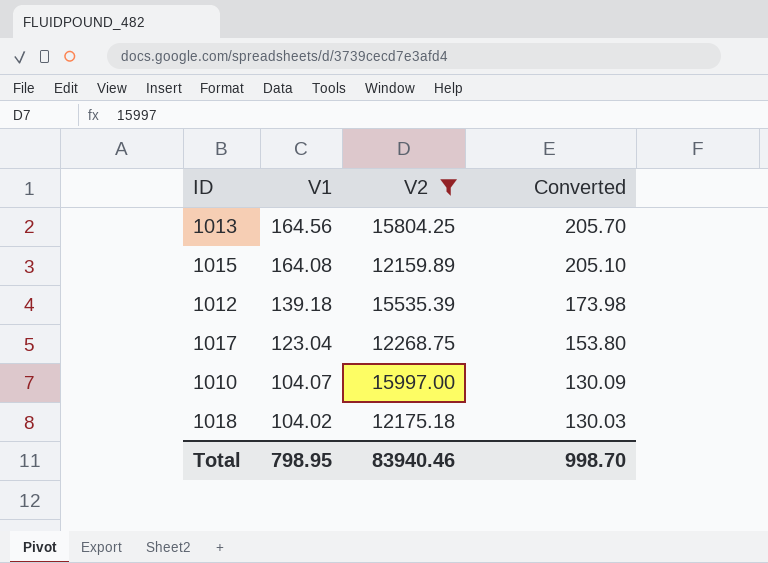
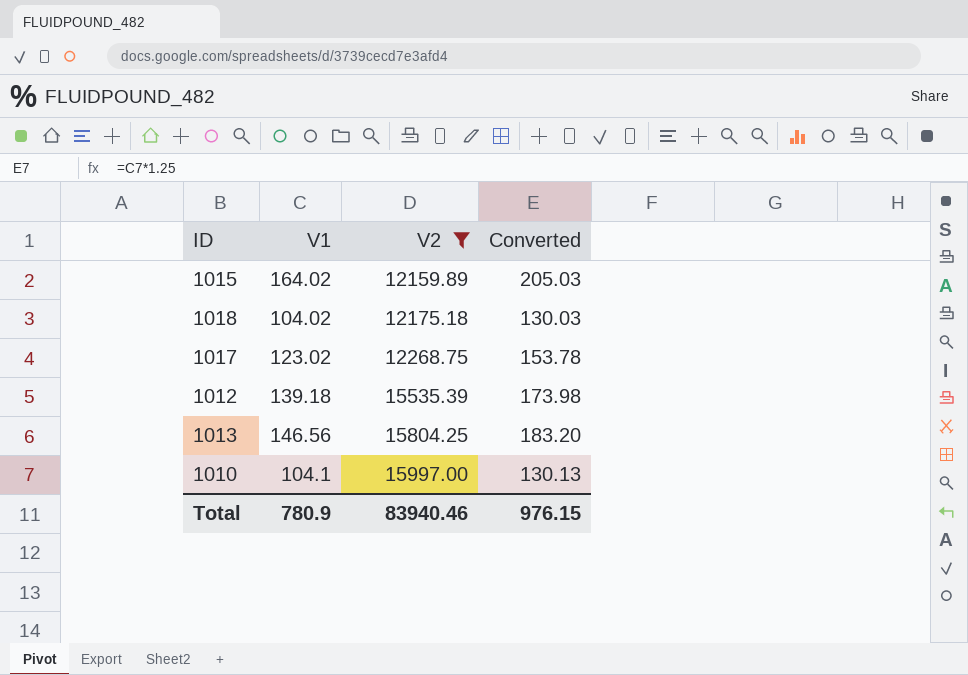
row order: V1 descending -> V2 ascending
1015 | V1: 164.08 -> 164.02
1015 | Converted: 205.10 -> 205.03
1017 | V1: 123.04 -> 123.02
1017 | Converted: 153.80 -> 153.78
1013 | V1: 164.56 -> 146.56
1013 | Converted: 205.70 -> 183.20
1010 | V1: 104.07 -> 104.1
1010 | Converted: 130.09 -> 130.13
Total | V1: 798.95 -> 780.9
Total | Converted: 998.70 -> 976.15

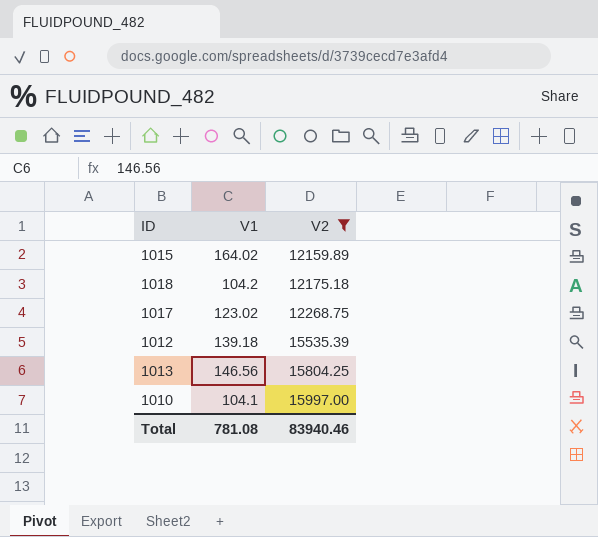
column Converted | formula: [V1] * 1.25 -> none
1018 | V1: 104.02 -> 104.2
Total | V1: 780.9 -> 781.08

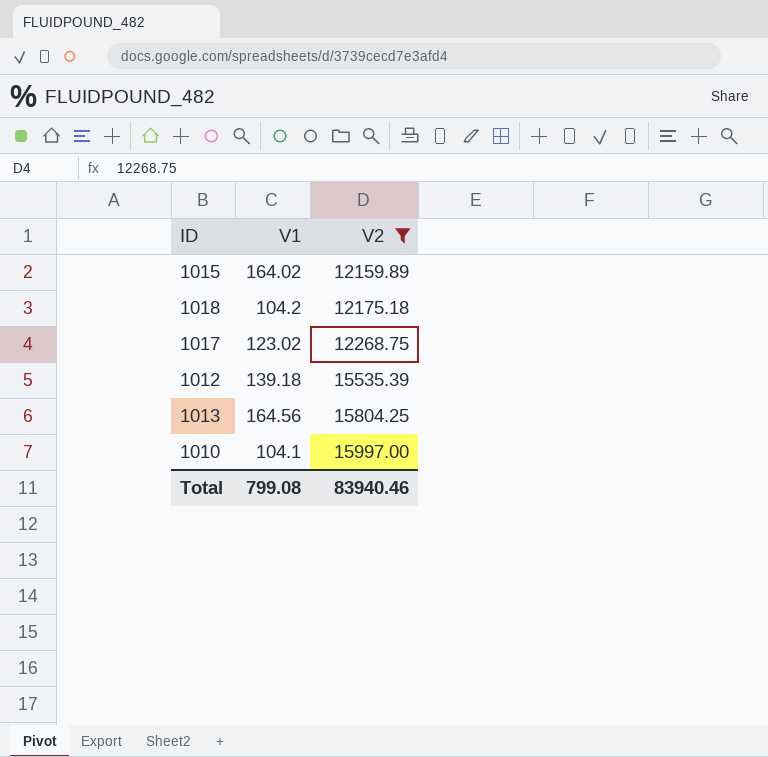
1013 | V1: 146.56 -> 164.56
Total | V1: 781.08 -> 799.08

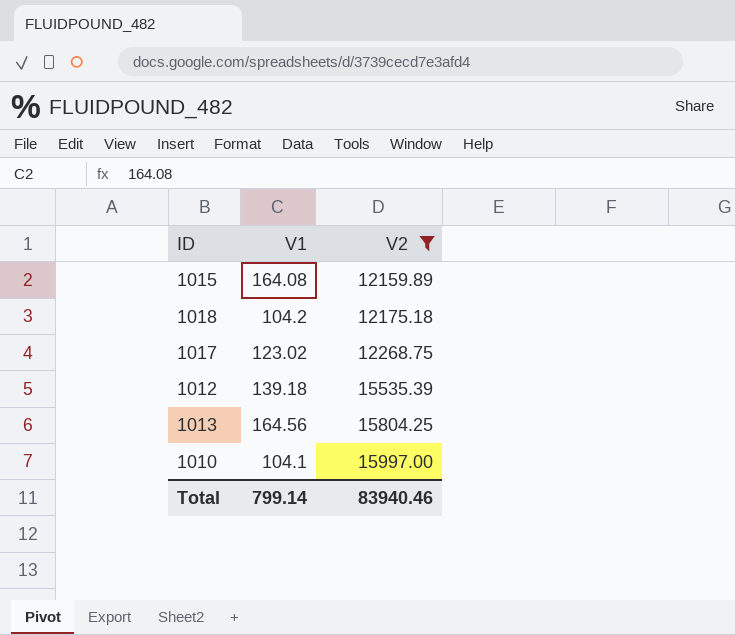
1015 | V1: 164.02 -> 164.08
Total | V1: 799.08 -> 799.14

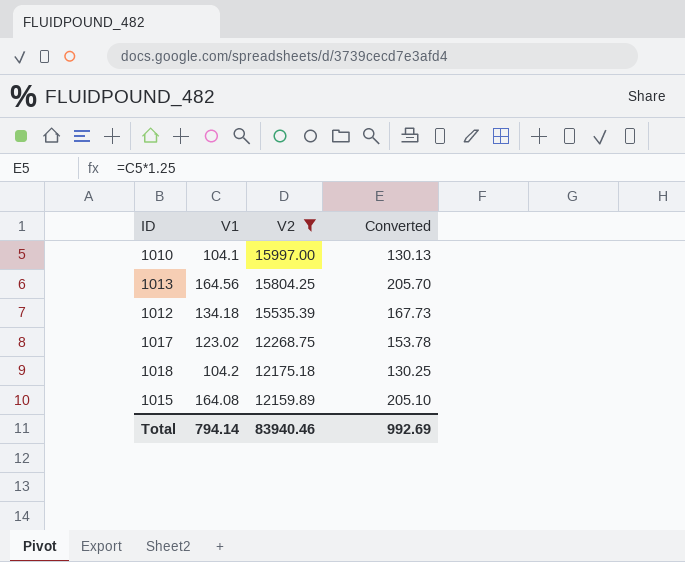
row order: V2 ascending -> V2 descending
column Converted | formula: none -> [V1] * 1.25
1012 | V1: 139.18 -> 134.18
Total | V1: 799.14 -> 794.14

